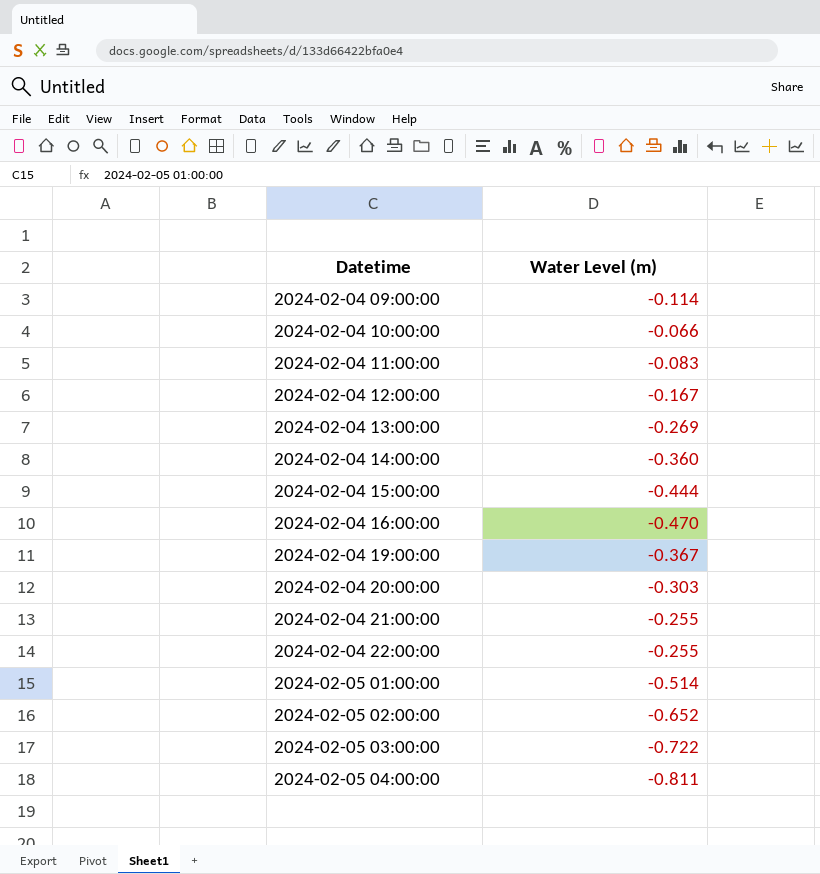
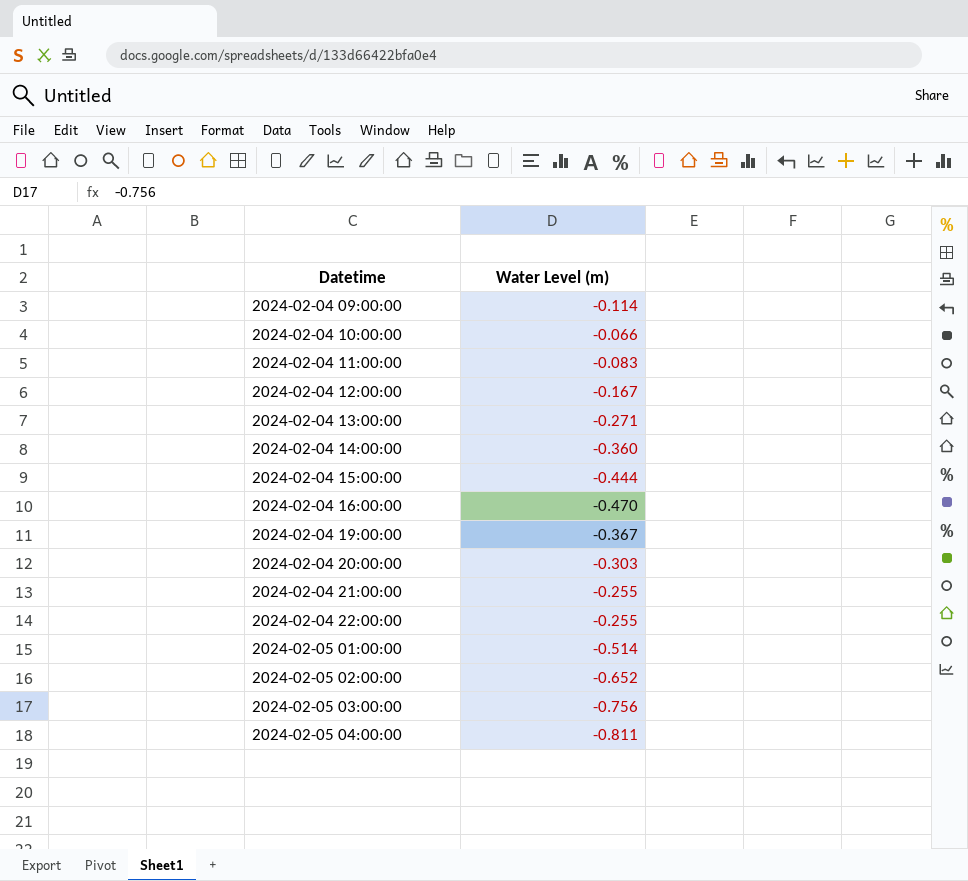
2024-02-04 13:00:00 | Water Level (m): -0.269 -> -0.271
2024-02-05 03:00:00 | Water Level (m): -0.722 -> -0.756

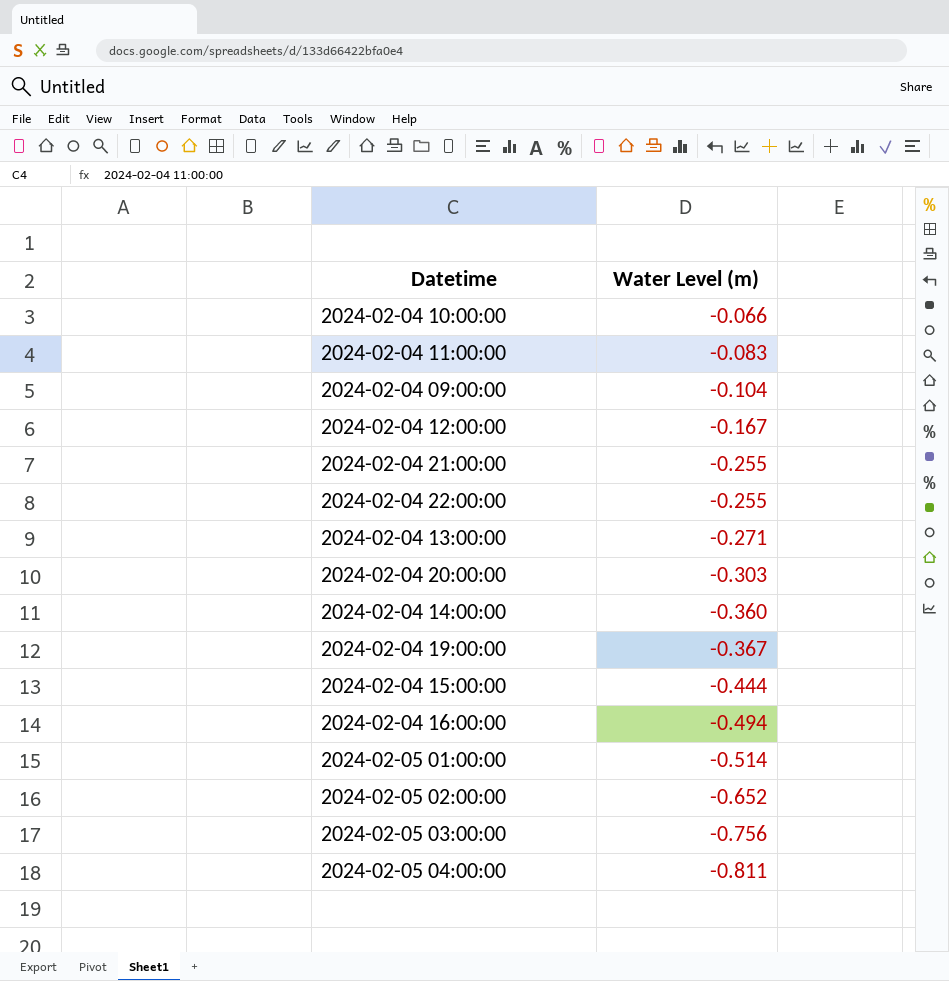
row order: Datetime ascending -> Water Level (m) descending
2024-02-04 09:00:00 | Water Level (m): -0.114 -> -0.104
2024-02-04 16:00:00 | Water Level (m): -0.470 -> -0.494

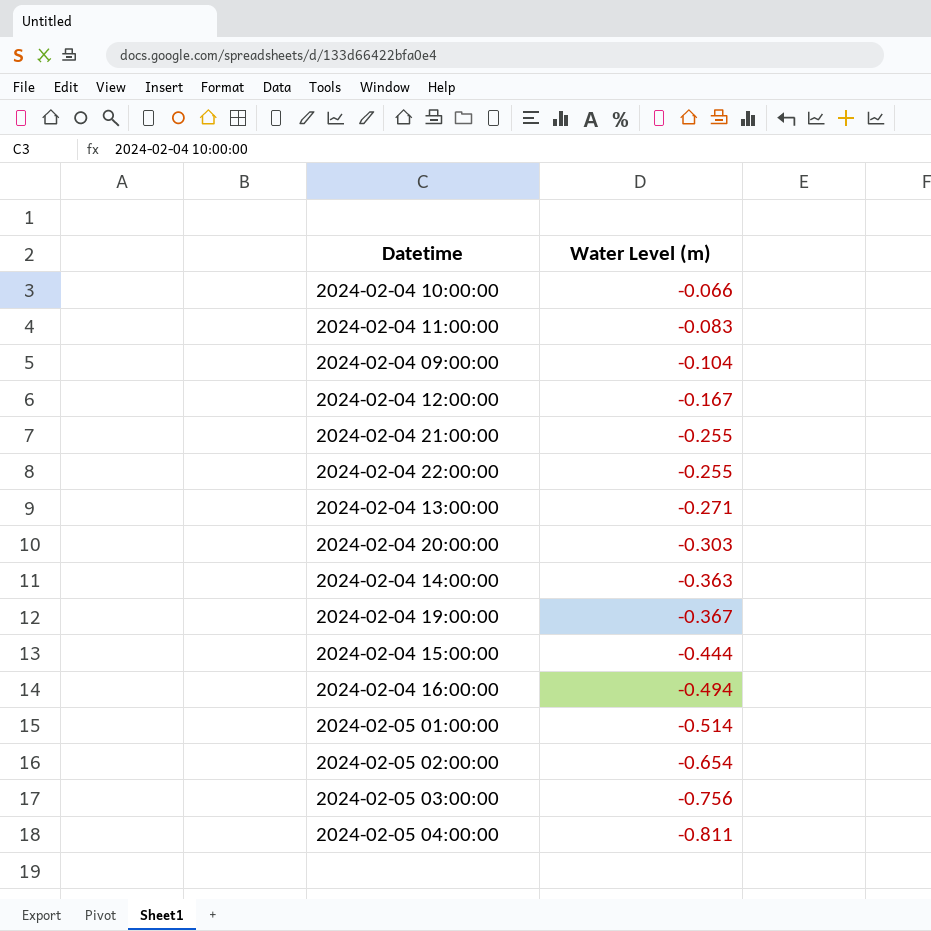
2024-02-04 14:00:00 | Water Level (m): -0.360 -> -0.363
2024-02-05 02:00:00 | Water Level (m): -0.652 -> -0.654

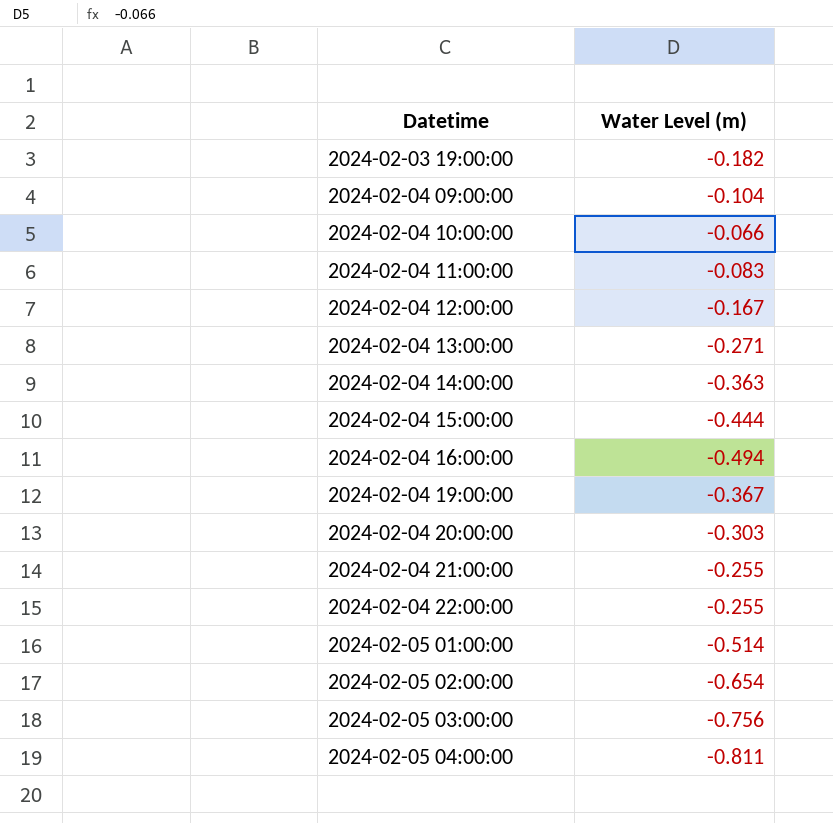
row order: Water Level (m) descending -> Datetime ascending
row 2024-02-03 19:00:00: none -> -0.182

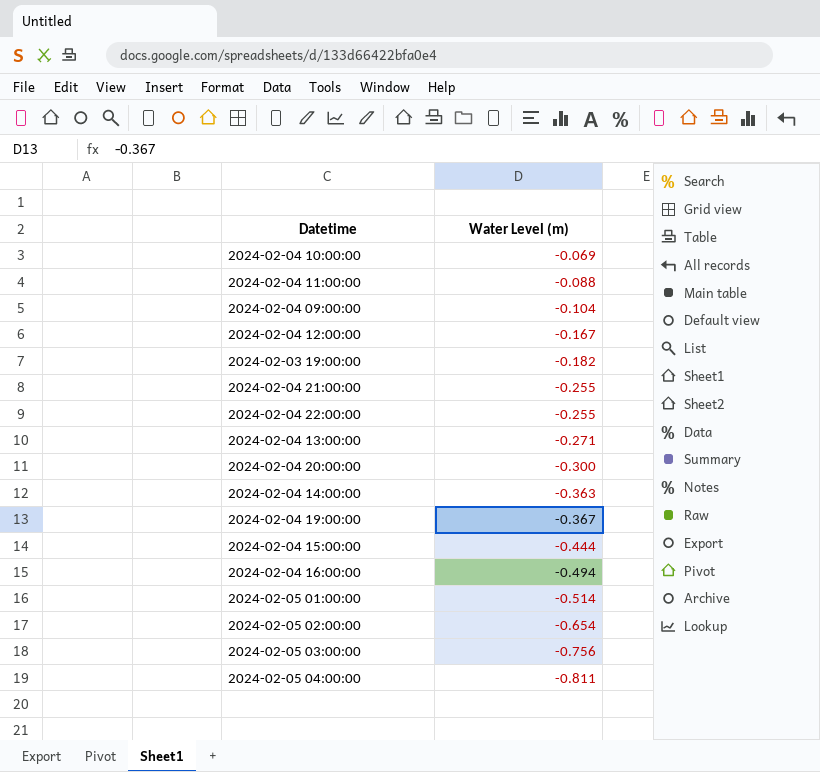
row order: Datetime ascending -> Water Level (m) descending
2024-02-04 10:00:00 | Water Level (m): -0.066 -> -0.069
2024-02-04 11:00:00 | Water Level (m): -0.083 -> -0.088
2024-02-04 20:00:00 | Water Level (m): -0.303 -> -0.300

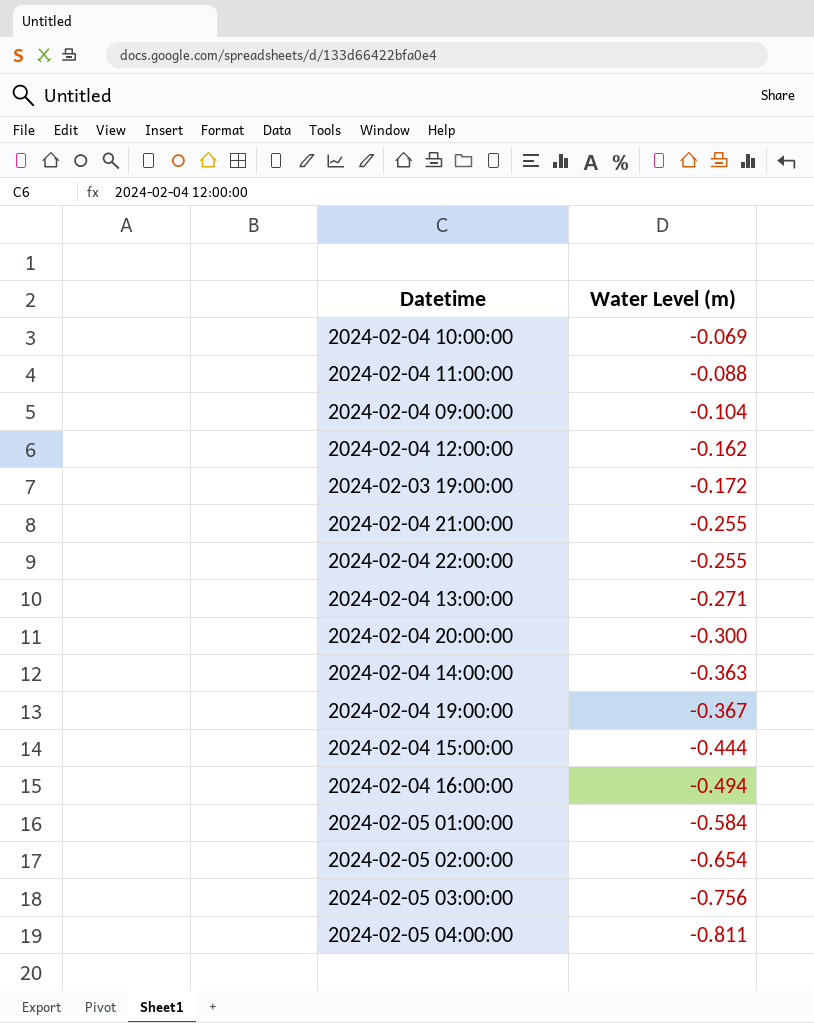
2024-02-04 12:00:00 | Water Level (m): -0.167 -> -0.162
2024-02-03 19:00:00 | Water Level (m): -0.182 -> -0.172
2024-02-05 01:00:00 | Water Level (m): -0.514 -> -0.584

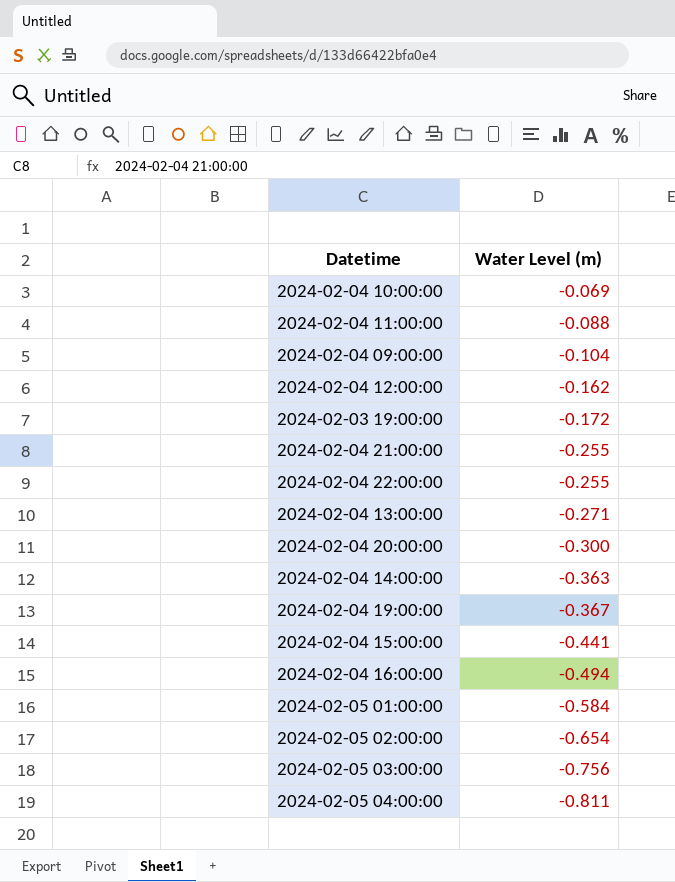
2024-02-04 15:00:00 | Water Level (m): -0.444 -> -0.441

